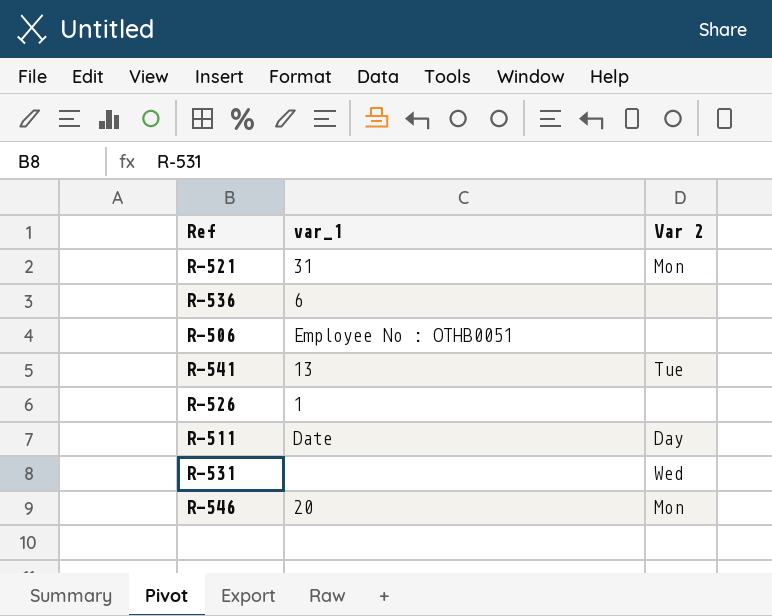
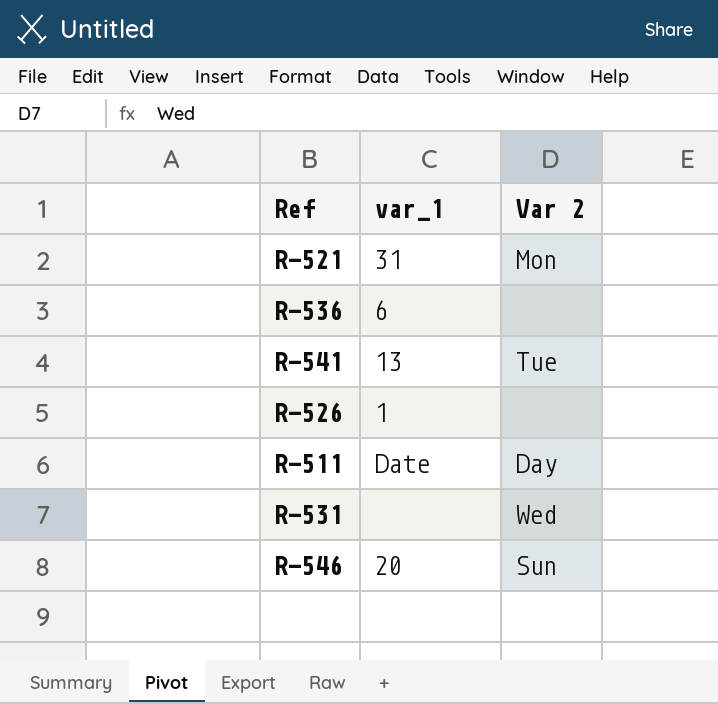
row R-506: Employee No : OTHB0051 | none -> none
R-546 | Var 2: Mon -> Sun

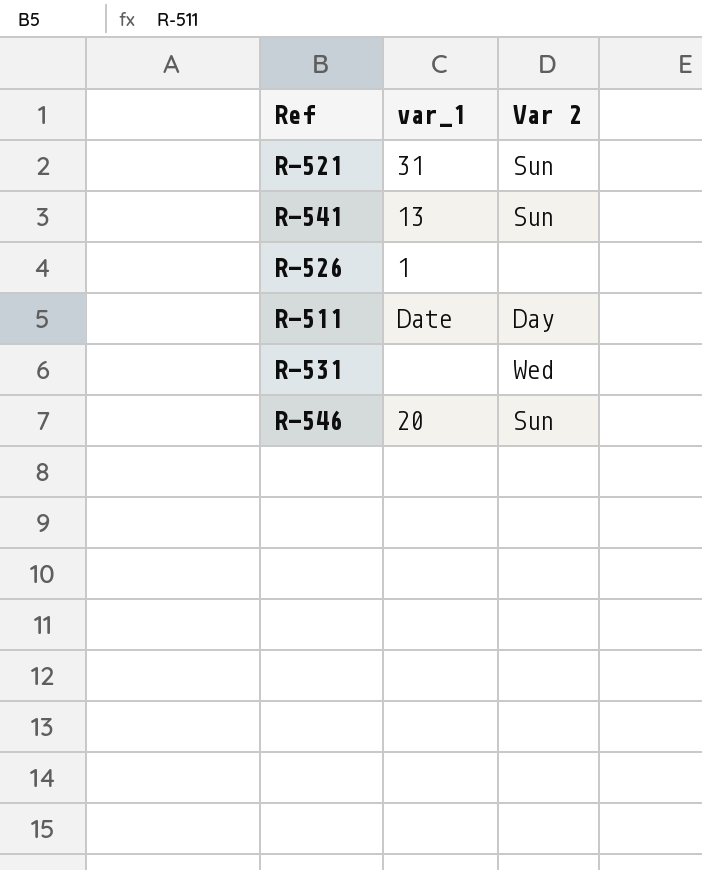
row R-536: 6 | none -> none
R-521 | Var 2: Mon -> Sun
R-541 | Var 2: Tue -> Sun

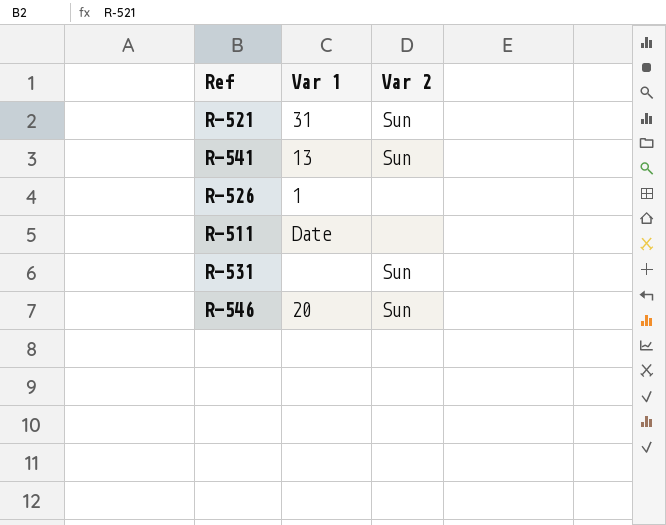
column name: var_1 -> Var 1
R-511 | Var 2: Day -> none
R-531 | Var 2: Wed -> Sun

